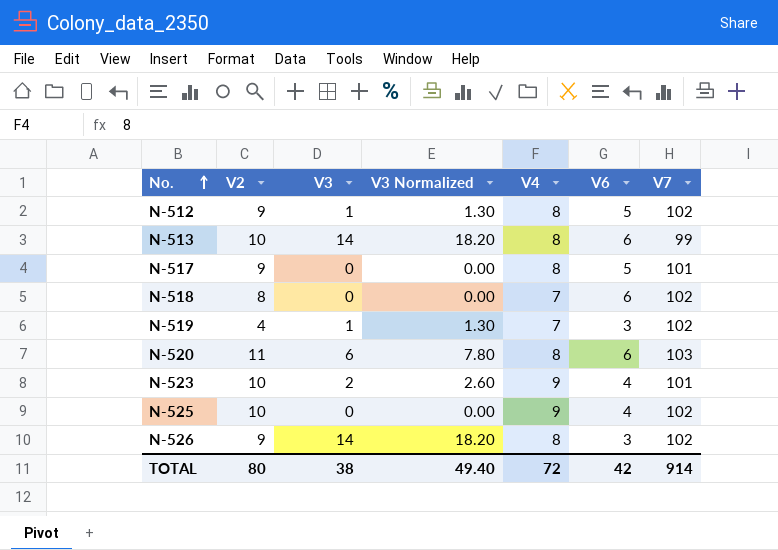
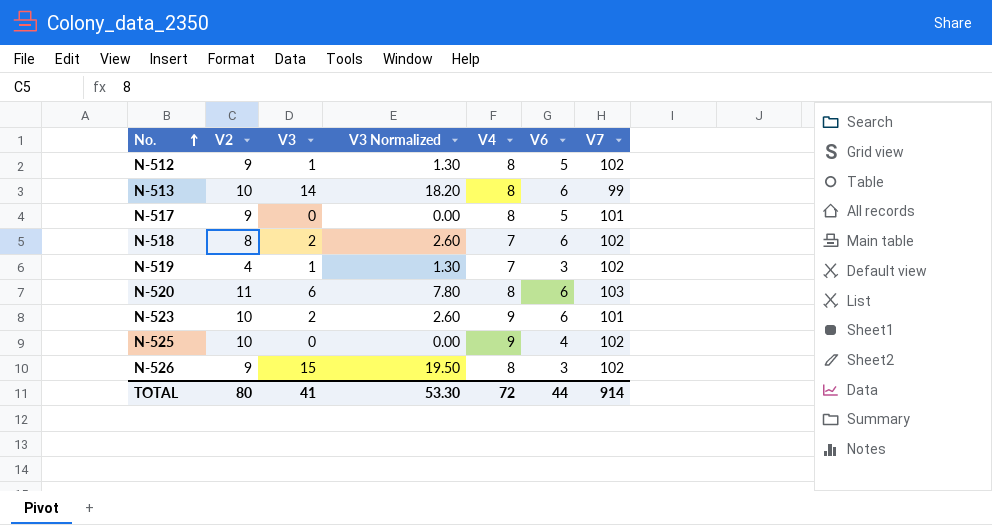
N-518 | V3: 0 -> 2
N-518 | V3 Normalized: 0.00 -> 2.60
N-523 | V6: 4 -> 6
N-526 | V3: 14 -> 15
N-526 | V3 Normalized: 18.20 -> 19.50
TOTAL | V3: 38 -> 41
TOTAL | V3 Normalized: 49.40 -> 53.30
TOTAL | V6: 42 -> 44

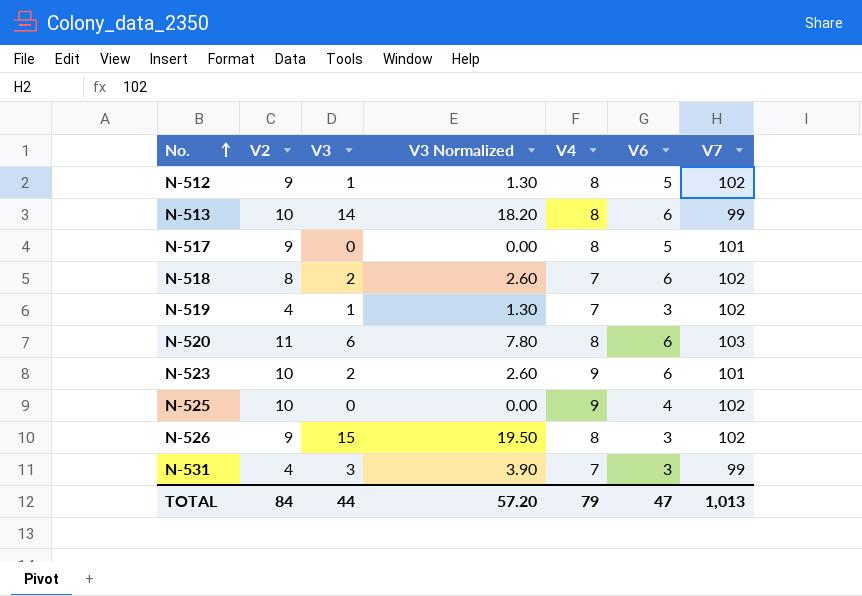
row N-531: none -> 4 | 3 | 3.90 | 7 | 3 | 99
TOTAL | V2: 80 -> 84
TOTAL | V3: 41 -> 44
TOTAL | V3 Normalized: 53.30 -> 57.20
TOTAL | V4: 72 -> 79
TOTAL | V6: 44 -> 47
TOTAL | V7: 914 -> 1,013

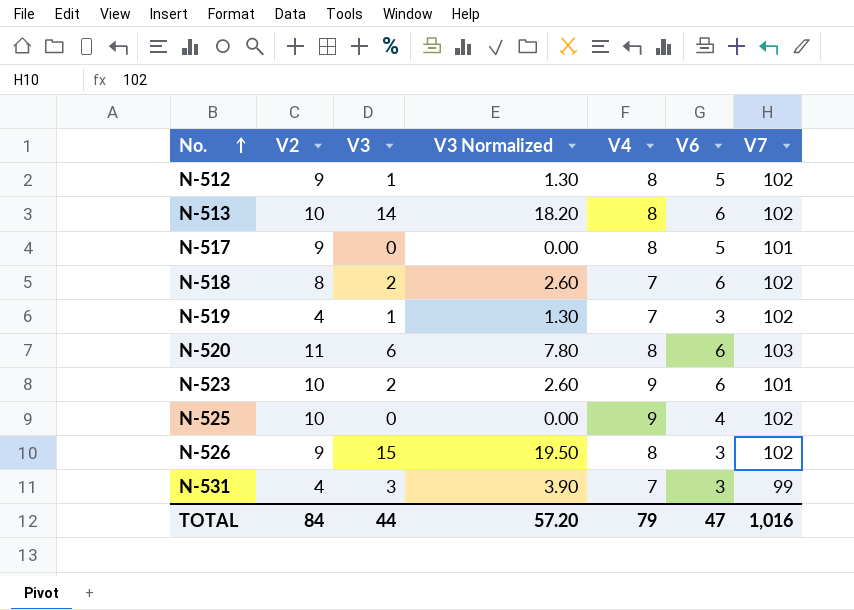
N-513 | V7: 99 -> 102
TOTAL | V7: 1,013 -> 1,016

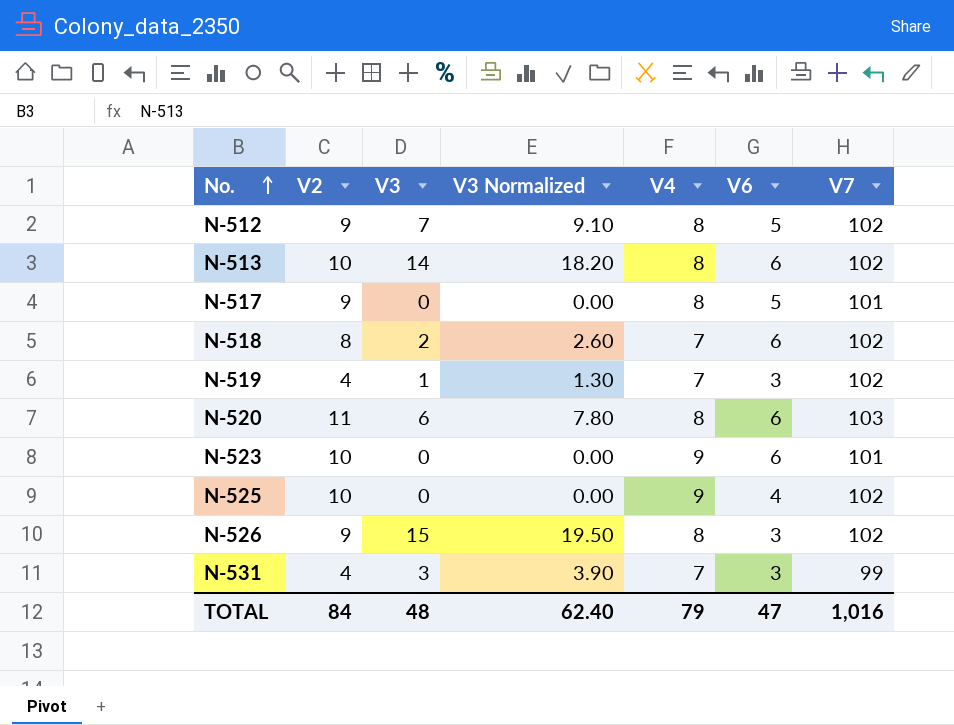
N-512 | V3: 1 -> 7
N-512 | V3 Normalized: 1.30 -> 9.10
N-523 | V3: 2 -> 0
N-523 | V3 Normalized: 2.60 -> 0.00
TOTAL | V3: 44 -> 48
TOTAL | V3 Normalized: 57.20 -> 62.40

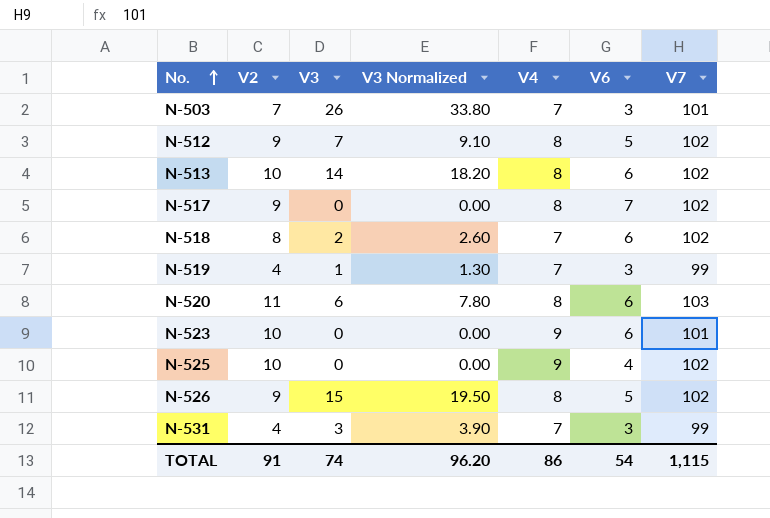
row N-503: none -> 7 | 26 | 33.80 | 7 | 3 | 101
N-517 | V6: 5 -> 7
N-517 | V7: 101 -> 102
N-519 | V7: 102 -> 99
N-526 | V6: 3 -> 5
TOTAL | V2: 84 -> 91
TOTAL | V3: 48 -> 74
TOTAL | V3 Normalized: 62.40 -> 96.20
TOTAL | V4: 79 -> 86
TOTAL | V6: 47 -> 54
TOTAL | V7: 1,016 -> 1,115

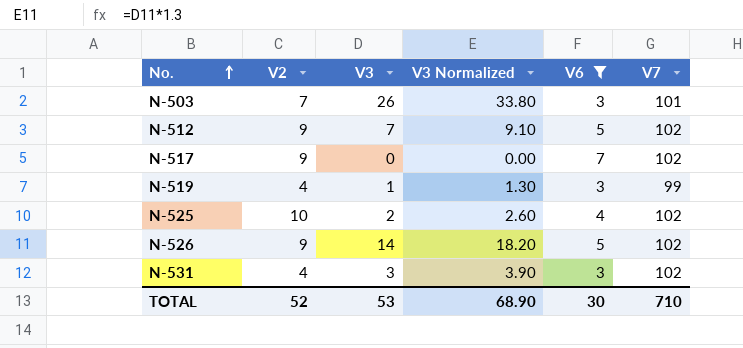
filter: none -> V6 != 6
column V4 | position: 5 -> none
N-525 | V3: 0 -> 2
N-525 | V3 Normalized: 0.00 -> 2.60
N-526 | V3: 15 -> 14
N-526 | V3 Normalized: 19.50 -> 18.20
N-531 | V7: 99 -> 102
TOTAL | V2: 91 -> 52
TOTAL | V3: 74 -> 53
TOTAL | V3 Normalized: 96.20 -> 68.90
TOTAL | V6: 54 -> 30
TOTAL | V7: 1,115 -> 710

